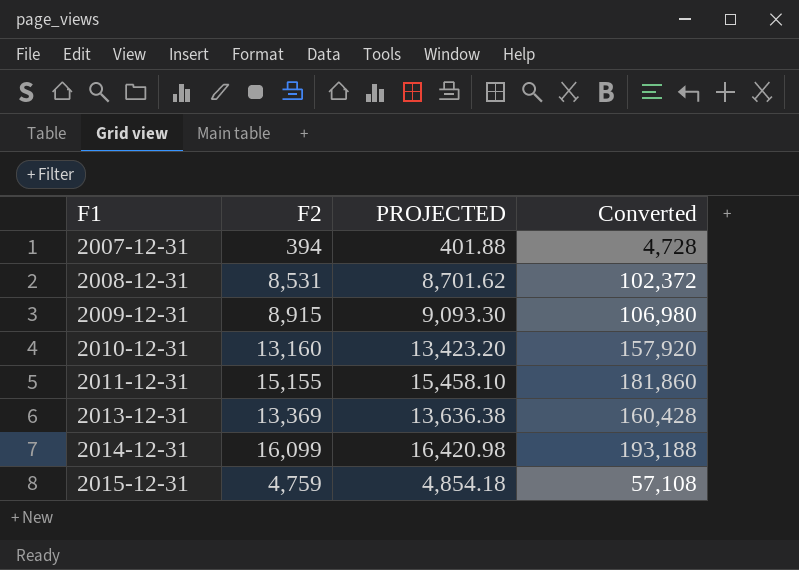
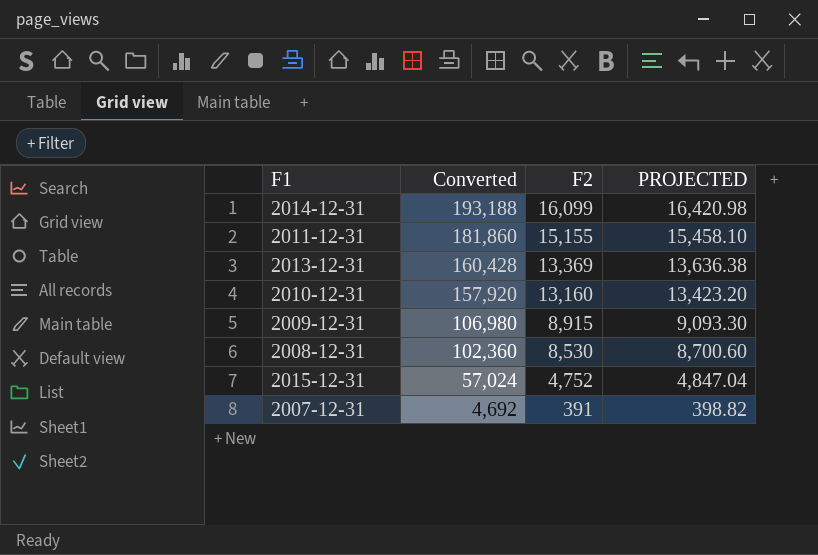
row order: F1 ascending -> Converted descending
column Converted | position: 4 -> 2
2008-12-31 | Converted: 102,372 -> 102,360
2008-12-31 | F2: 8,531 -> 8,530
2008-12-31 | PROJECTED: 8,701.62 -> 8,700.60
2015-12-31 | Converted: 57,108 -> 57,024
2015-12-31 | F2: 4,759 -> 4,752
2015-12-31 | PROJECTED: 4,854.18 -> 4,847.04
2007-12-31 | Converted: 4,728 -> 4,692
2007-12-31 | F2: 394 -> 391
2007-12-31 | PROJECTED: 401.88 -> 398.82

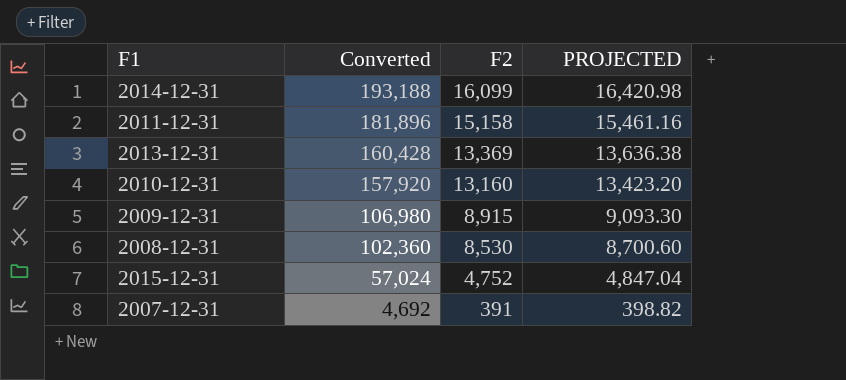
2011-12-31 | Converted: 181,860 -> 181,896
2011-12-31 | F2: 15,155 -> 15,158
2011-12-31 | PROJECTED: 15,458.10 -> 15,461.16

